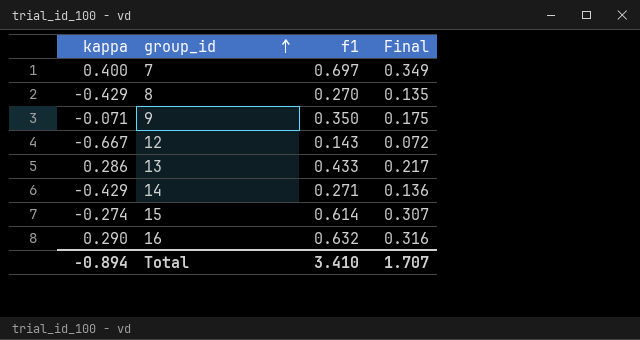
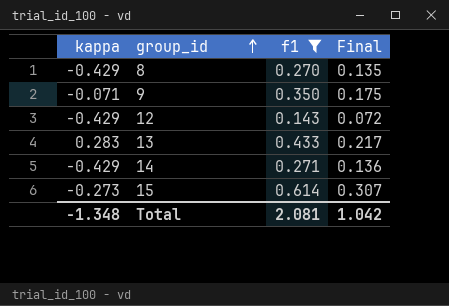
filter: none -> f1 <= 0.614
12 | kappa: -0.667 -> -0.429
13 | kappa: 0.286 -> 0.283
15 | kappa: -0.274 -> -0.273
Total | kappa: -0.894 -> -1.348
Total | f1: 3.410 -> 2.081
Total | Final: 1.707 -> 1.042

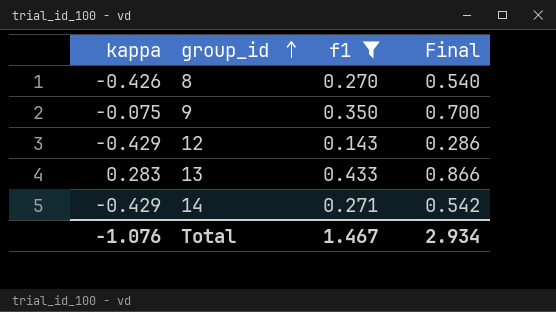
column Final | formula: [f1] * 0.5 -> [f1] * 2
row 15: -0.273 | 0.614 | 0.307 -> none
8 | kappa: -0.429 -> -0.426
9 | kappa: -0.071 -> -0.075
Total | kappa: -1.348 -> -1.076
Total | f1: 2.081 -> 1.467
Total | Final: 1.042 -> 2.934

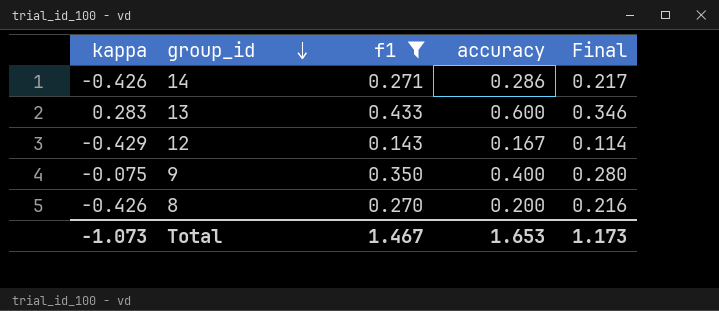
row order: group_id ascending -> group_id descending
column accuracy | position: none -> 4
column Final | formula: [f1] * 2 -> [f1] * 0.8
14 | kappa: -0.429 -> -0.426
Total | kappa: -1.076 -> -1.073
Total | Final: 2.934 -> 1.173

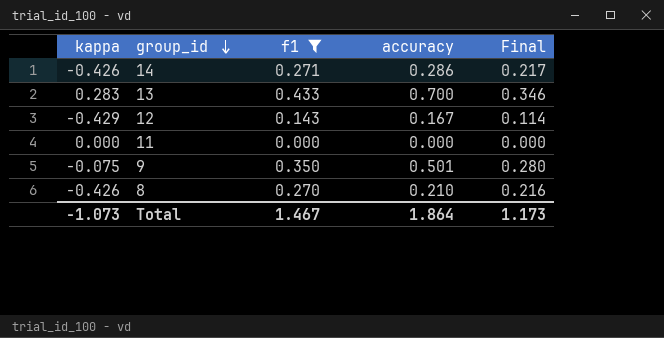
13 | accuracy: 0.600 -> 0.700
row 11: none -> 0.000 | 0.000 | 0.000 | 0.000
9 | accuracy: 0.400 -> 0.501
8 | accuracy: 0.200 -> 0.210
Total | accuracy: 1.653 -> 1.864

